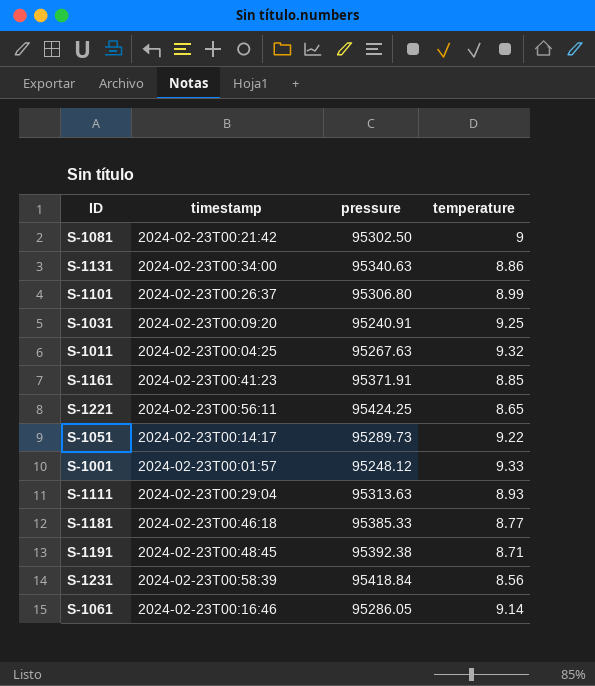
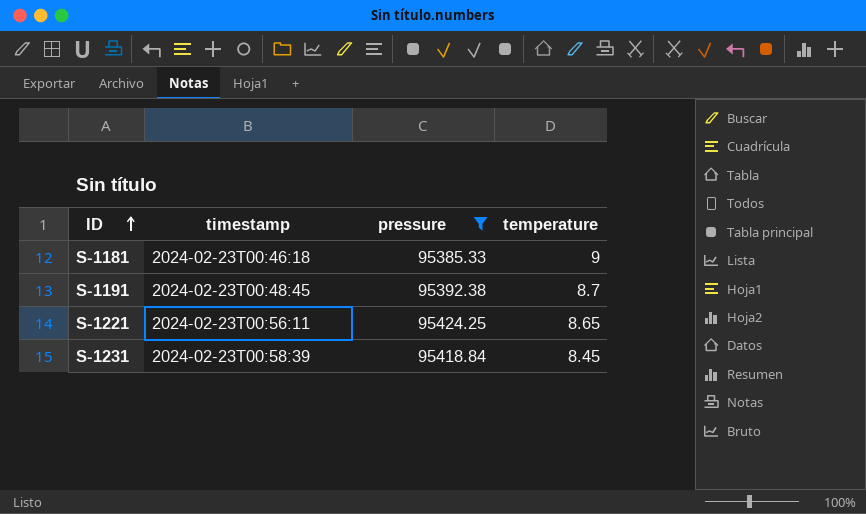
filter: none -> pressure >= 95385.33
row order: none -> ID ascending
S-1181 | temperature: 8.77 -> 9
S-1191 | temperature: 8.71 -> 8.7
S-1231 | temperature: 8.56 -> 8.45

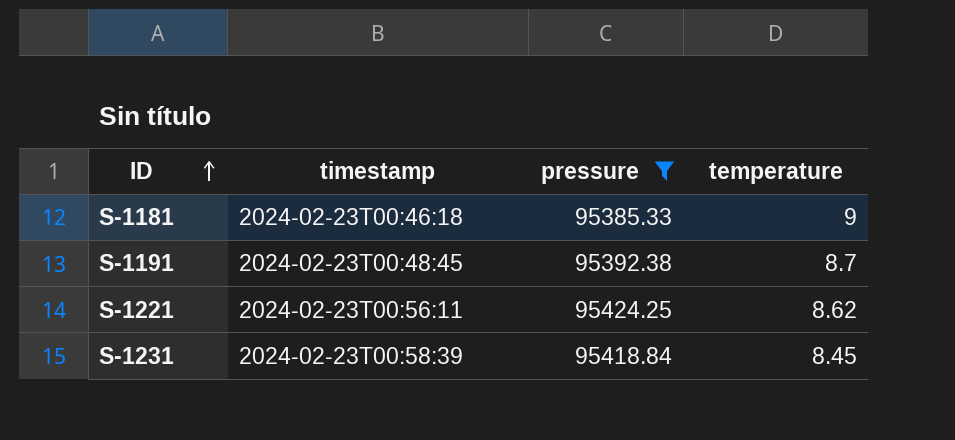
S-1221 | temperature: 8.65 -> 8.62

